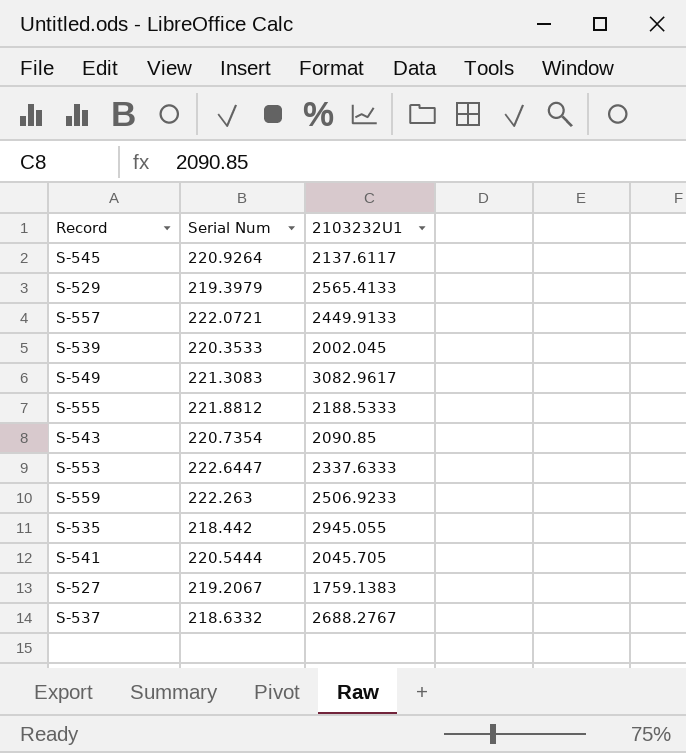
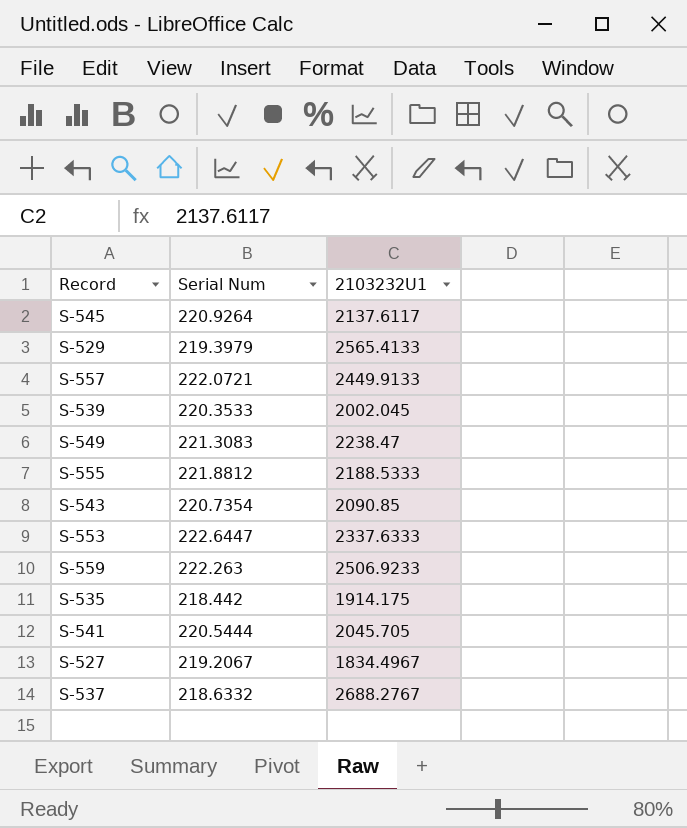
S-549 | 2103232U1: 3082.9617 -> 2238.47
S-535 | 2103232U1: 2945.055 -> 1914.175
S-527 | 2103232U1: 1759.1383 -> 1834.4967

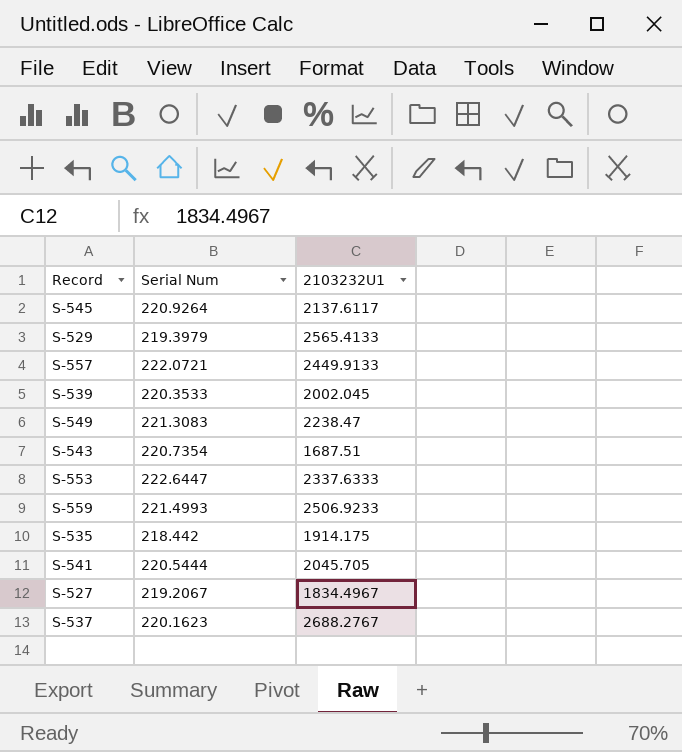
row S-555: 221.8812 | 2188.5333 -> none
S-543 | 2103232U1: 2090.85 -> 1687.51
S-559 | Serial Num: 222.263 -> 221.4993
S-537 | Serial Num: 218.6332 -> 220.1623

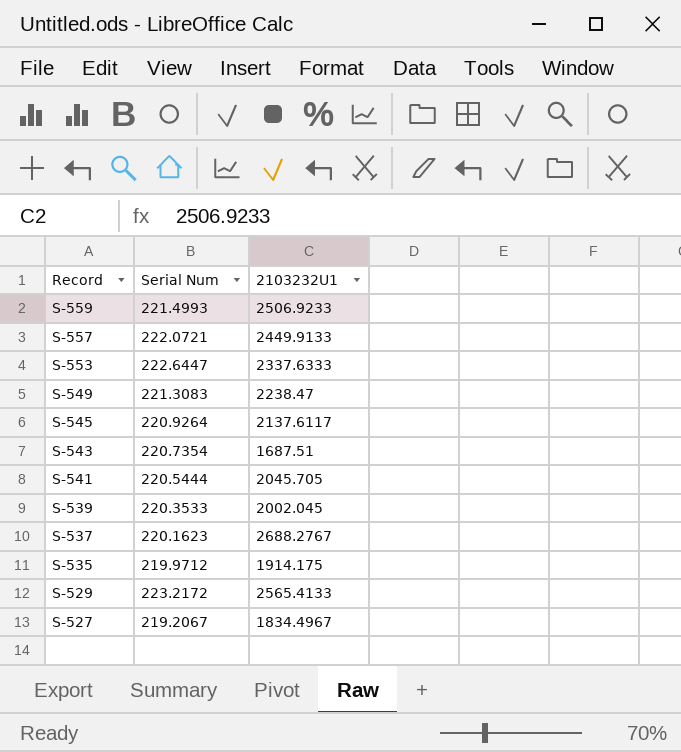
row order: none -> Record descending
S-535 | Serial Num: 218.442 -> 219.9712
S-529 | Serial Num: 219.3979 -> 223.2172

